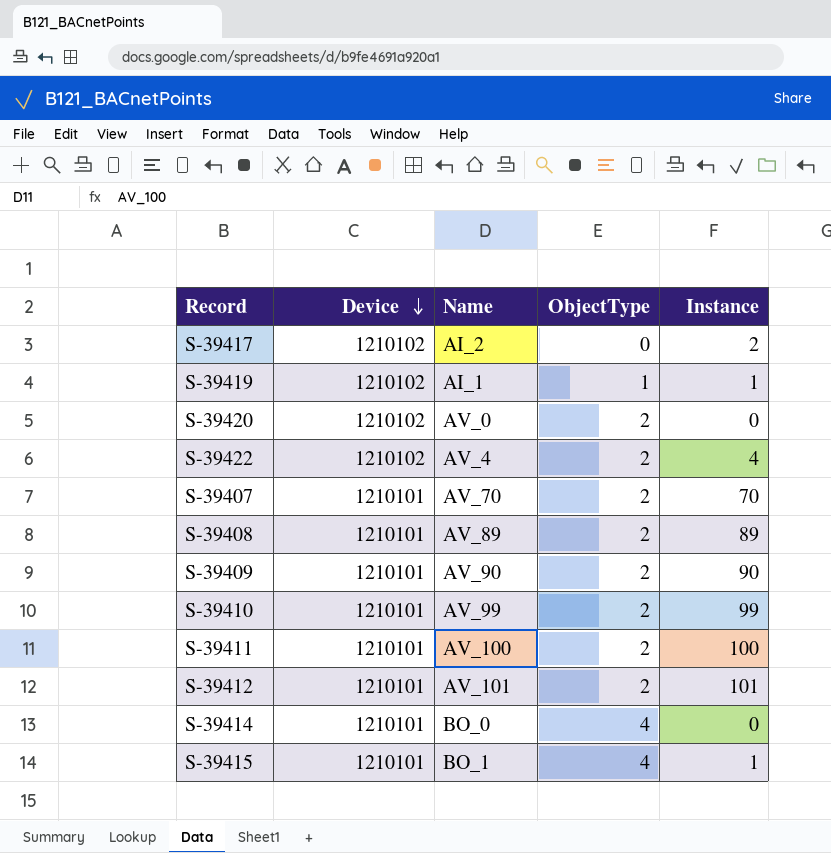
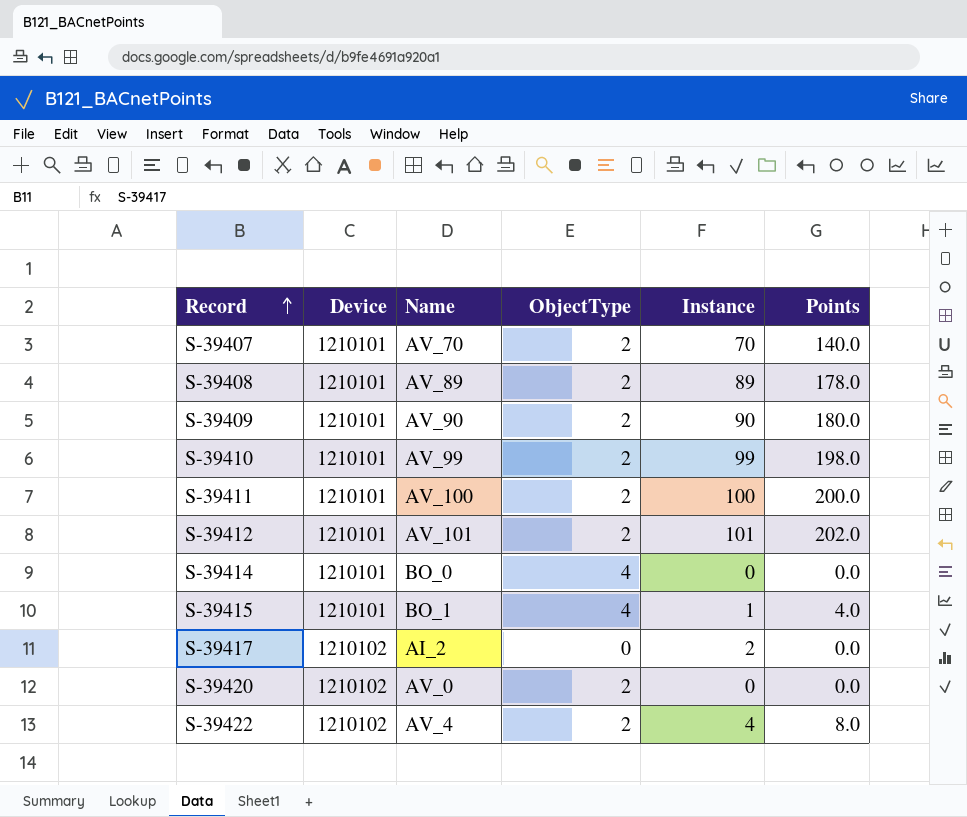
row order: Device descending -> Record ascending
column Points | formula: none -> [ObjectType] * [Instance]
row S-39419: 1210102 | AI_1 | 1 | 1 -> none

